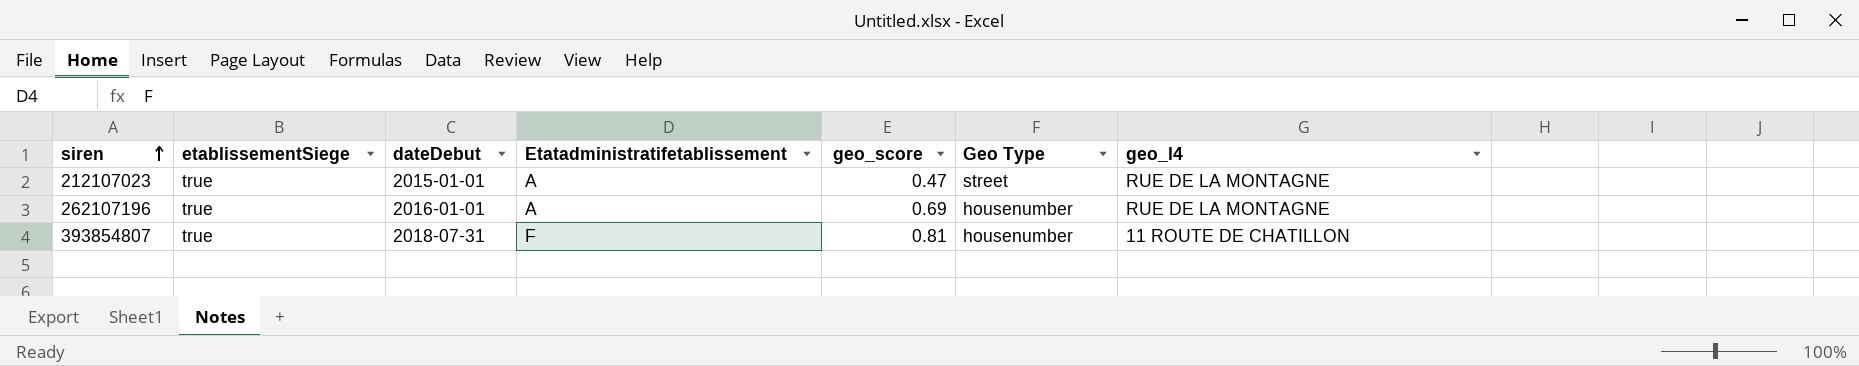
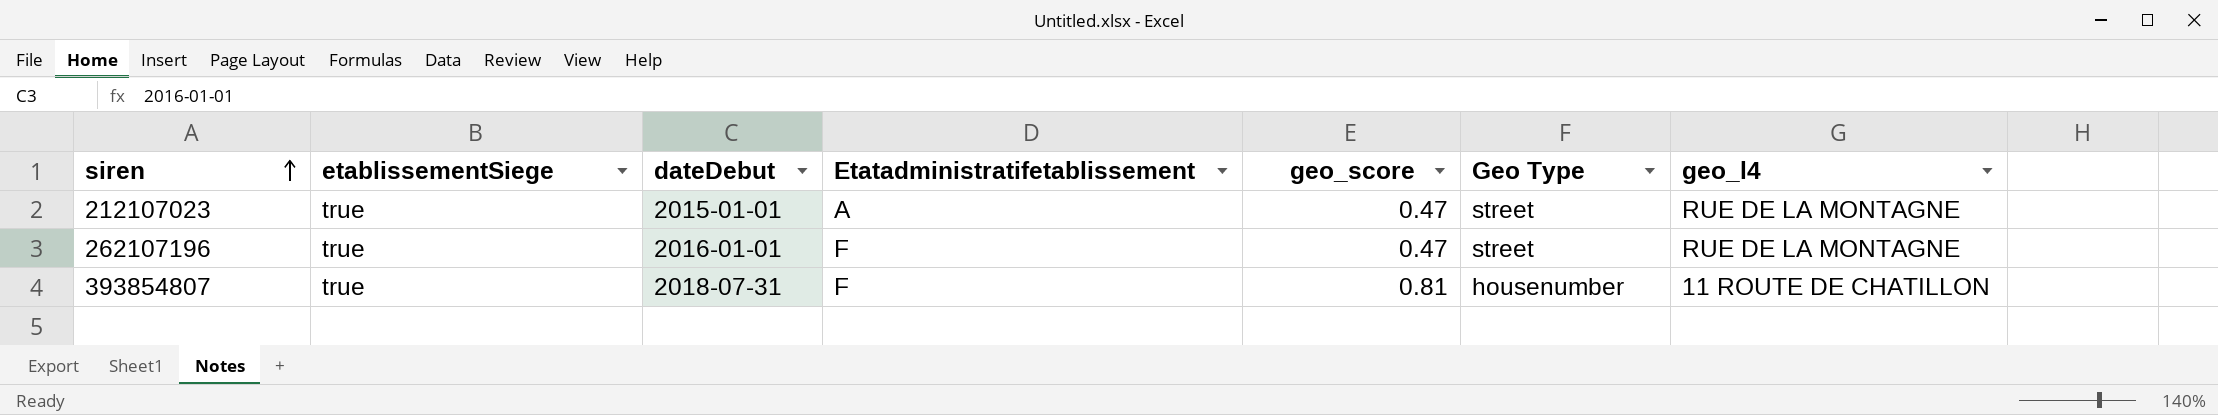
262107196 | Etatadministratifetablissement: A -> F
262107196 | geo_score: 0.69 -> 0.47
262107196 | Geo Type: housenumber -> street

